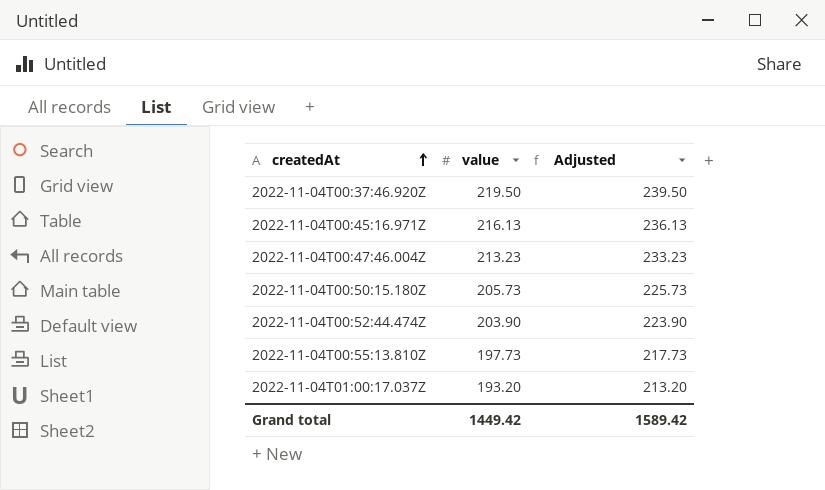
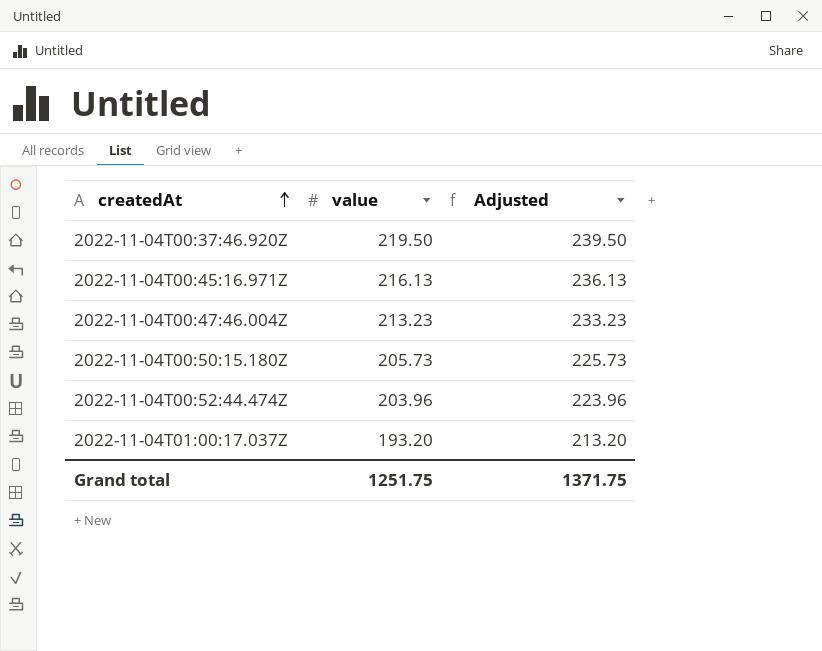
row 2022-11-04T00:55:13.810Z: 197.73 | 217.73 -> none
2022-11-04T00:52:44.474Z | value: 203.90 -> 203.96
2022-11-04T00:52:44.474Z | Adjusted: 223.90 -> 223.96
Grand total | value: 1449.42 -> 1251.75
Grand total | Adjusted: 1589.42 -> 1371.75

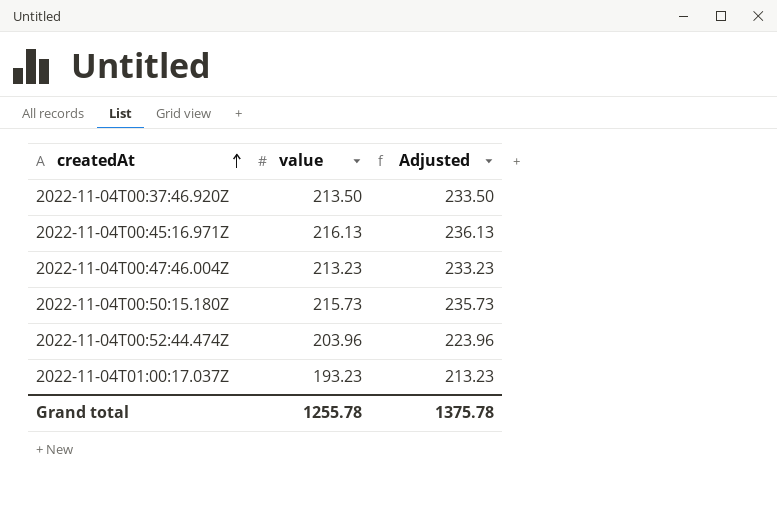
2022-11-04T00:37:46.920Z | value: 219.50 -> 213.50
2022-11-04T00:37:46.920Z | Adjusted: 239.50 -> 233.50
2022-11-04T00:50:15.180Z | value: 205.73 -> 215.73
2022-11-04T00:50:15.180Z | Adjusted: 225.73 -> 235.73
2022-11-04T01:00:17.037Z | value: 193.20 -> 193.23
2022-11-04T01:00:17.037Z | Adjusted: 213.20 -> 213.23
Grand total | value: 1251.75 -> 1255.78
Grand total | Adjusted: 1371.75 -> 1375.78

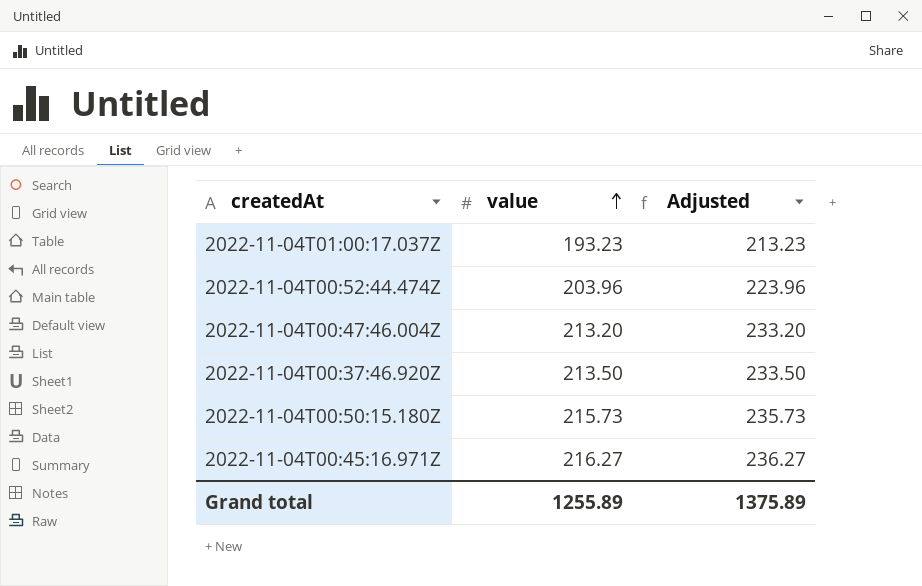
row order: createdAt ascending -> value ascending
2022-11-04T00:47:46.004Z | value: 213.23 -> 213.20
2022-11-04T00:47:46.004Z | Adjusted: 233.23 -> 233.20
2022-11-04T00:45:16.971Z | value: 216.13 -> 216.27
2022-11-04T00:45:16.971Z | Adjusted: 236.13 -> 236.27
Grand total | value: 1255.78 -> 1255.89
Grand total | Adjusted: 1375.78 -> 1375.89

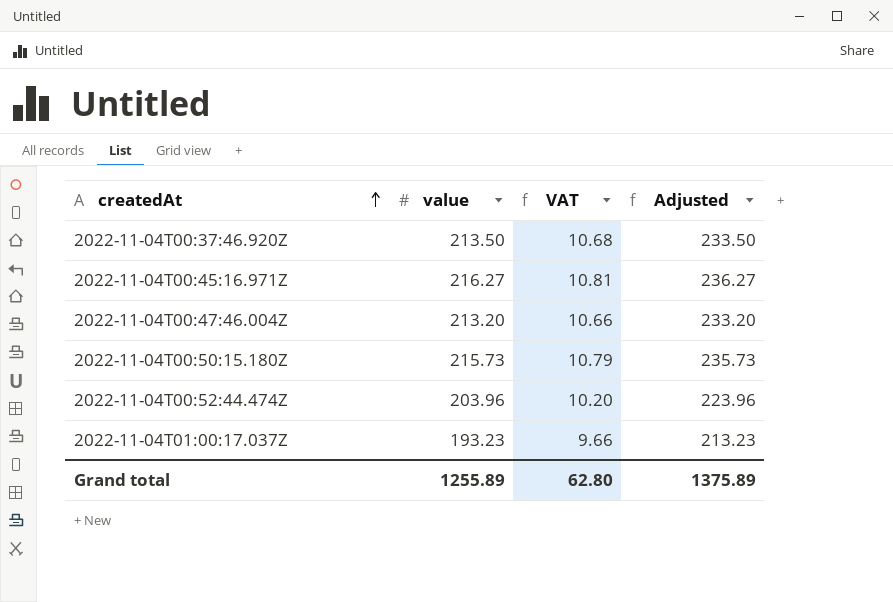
row order: value ascending -> createdAt ascending
column VAT | formula: none -> [value] * 0.05

